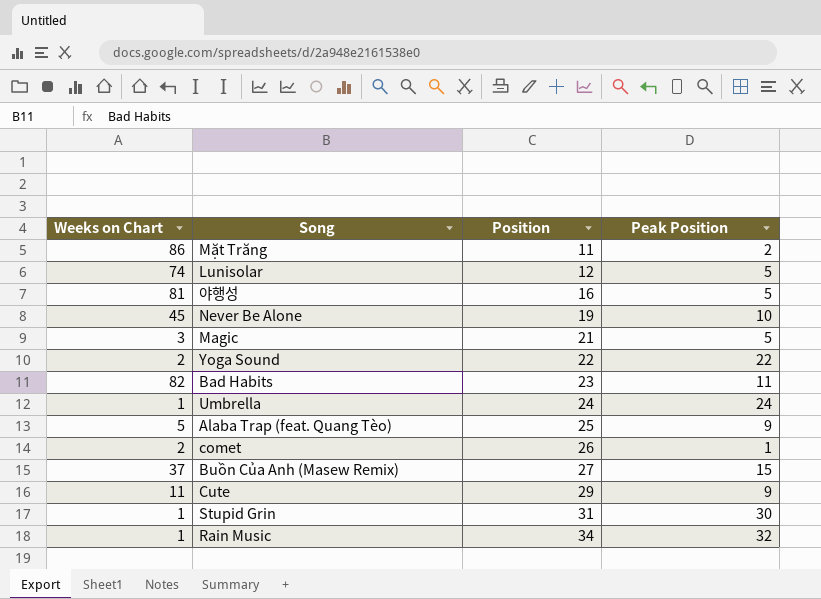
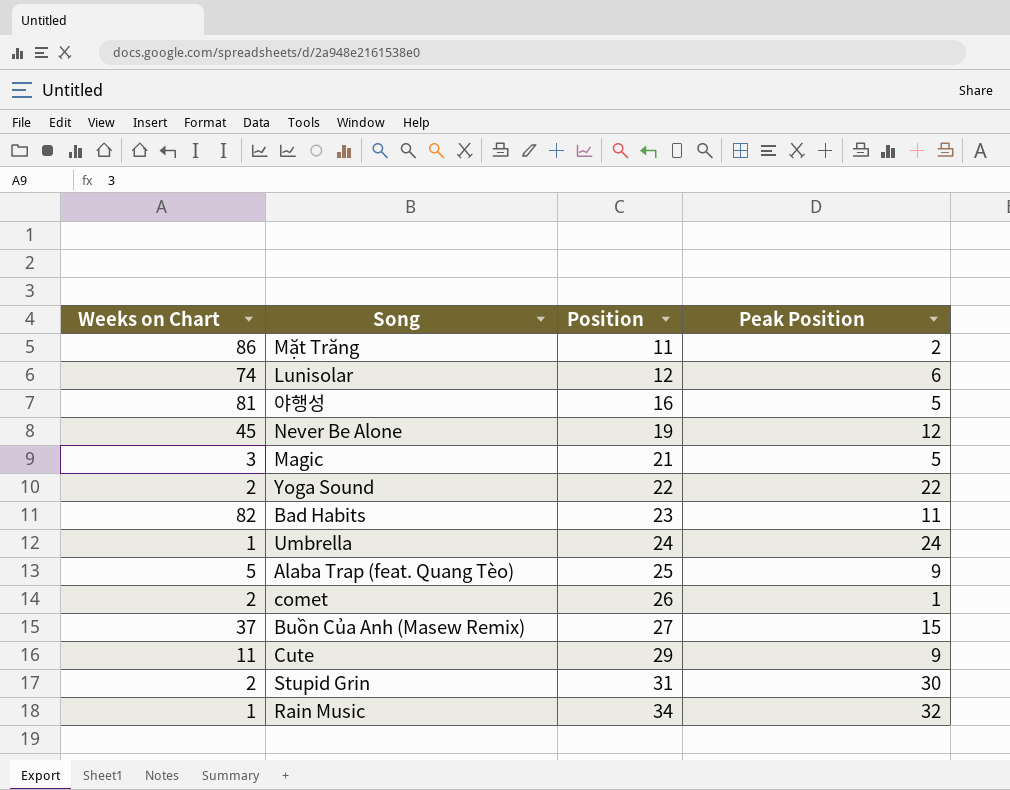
Lunisolar | Peak Position: 5 -> 6
Never Be Alone | Peak Position: 10 -> 12
Stupid Grin | Weeks on Chart: 1 -> 2

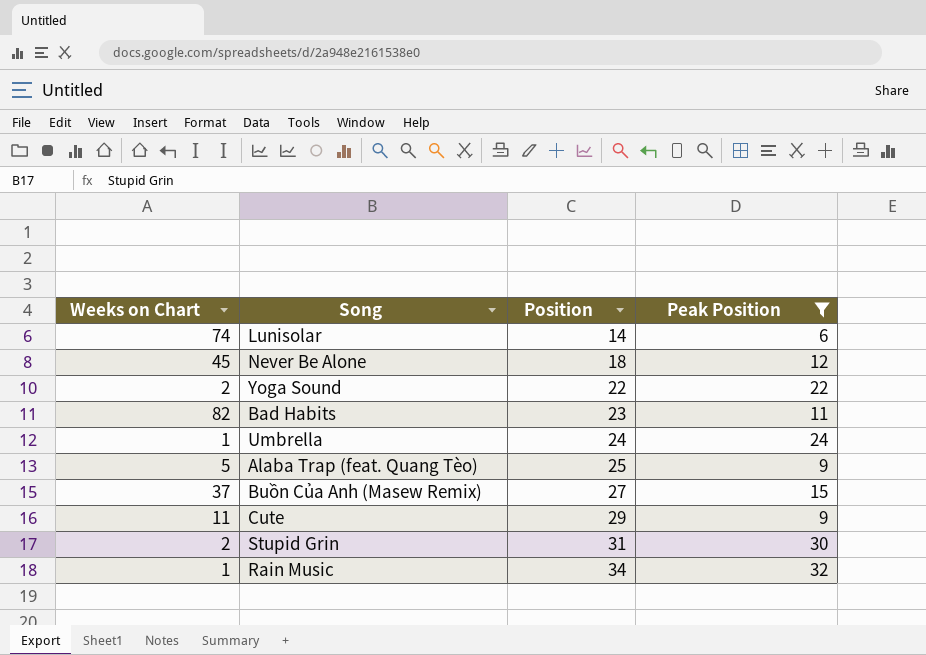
filter: none -> Peak Position >= 6
Lunisolar | Position: 12 -> 14
Never Be Alone | Position: 19 -> 18

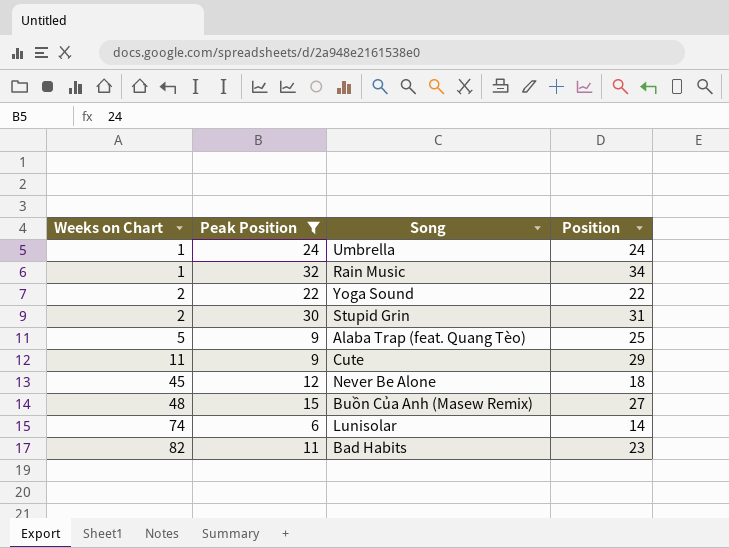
row order: Position ascending -> Weeks on Chart ascending
column Peak Position | position: 4 -> 2
Buồn Của Anh (Masew Remix) | Weeks on Chart: 37 -> 48

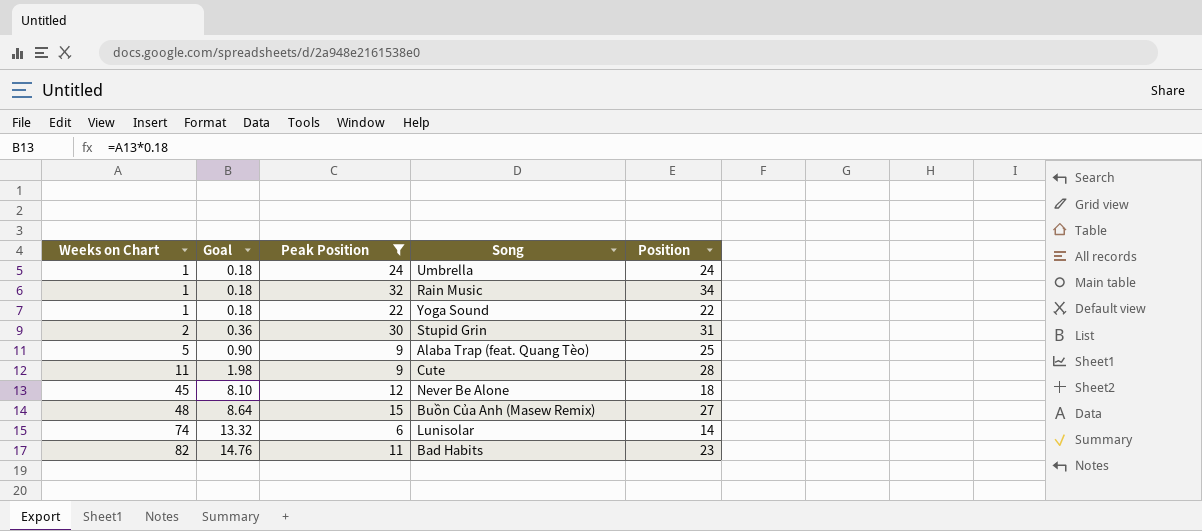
column Goal | formula: none -> [Weeks on Chart] * 0.18
Yoga Sound | Weeks on Chart: 2 -> 1
Cute | Position: 29 -> 28

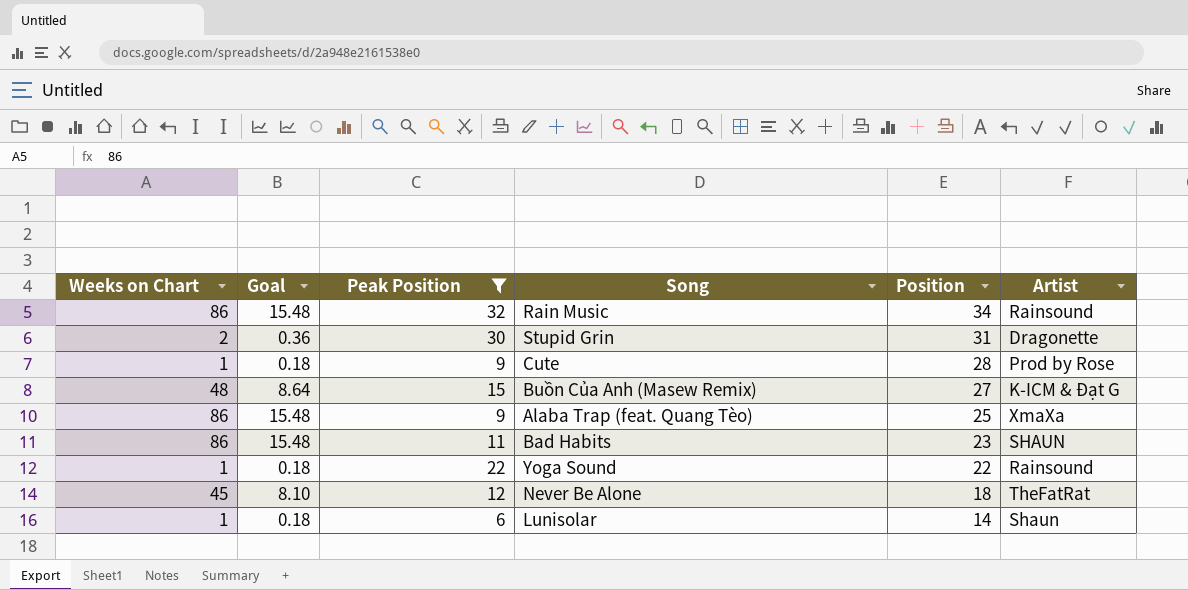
row order: Weeks on Chart ascending -> Position descending
column Artist | position: none -> 6
row Umbrella: 1 | 0.18 | 24 | 24 -> none
Rain Music | Weeks on Chart: 1 -> 86
Rain Music | Goal: 0.18 -> 15.48
Cute | Weeks on Chart: 11 -> 1
Cute | Goal: 1.98 -> 0.18
Alaba Trap (feat. Quang Tèo) | Weeks on Chart: 5 -> 86
Alaba Trap (feat. Quang Tèo) | Goal: 0.90 -> 15.48
Bad Habits | Weeks on Chart: 82 -> 86
Bad Habits | Goal: 14.76 -> 15.48
Lunisolar | Weeks on Chart: 74 -> 1
Lunisolar | Goal: 13.32 -> 0.18

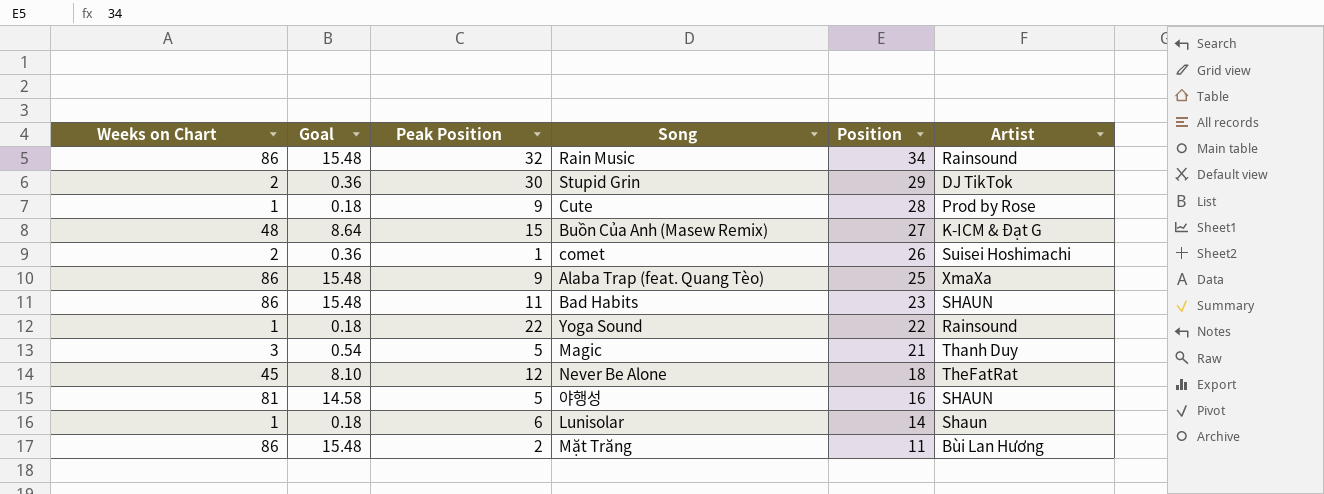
filter: Peak Position >= 6 -> none
Stupid Grin | Position: 31 -> 29
Stupid Grin | Artist: Dragonette -> DJ TikTok

